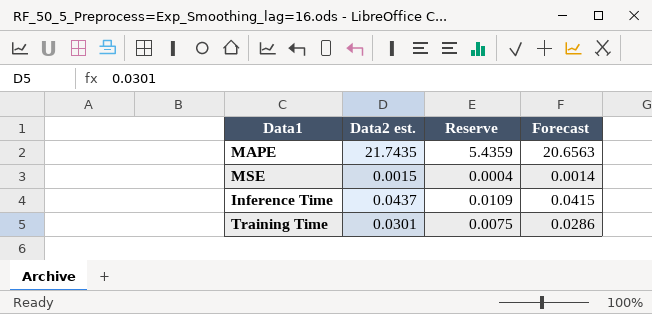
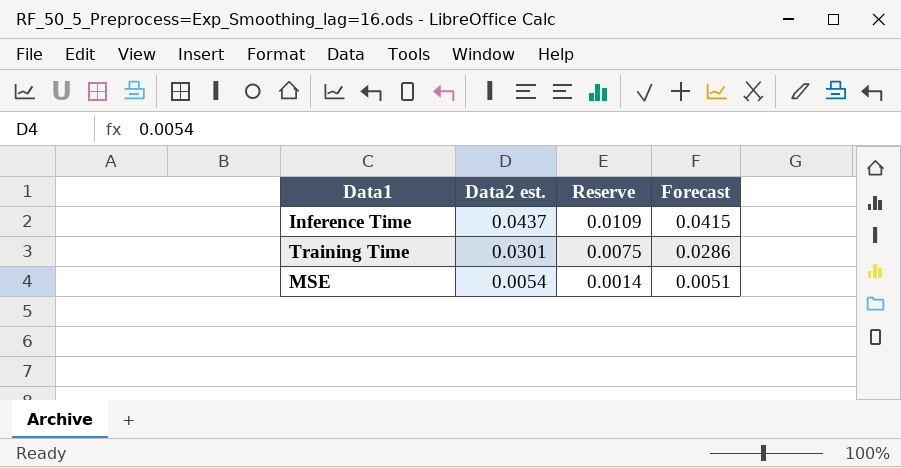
row order: none -> Data2 est. descending
row MAPE: 21.7435 | 5.4359 | 20.6563 -> none
MSE | Data2 est.: 0.0015 -> 0.0054
MSE | Reserve: 0.0004 -> 0.0014
MSE | Forecast: 0.0014 -> 0.0051

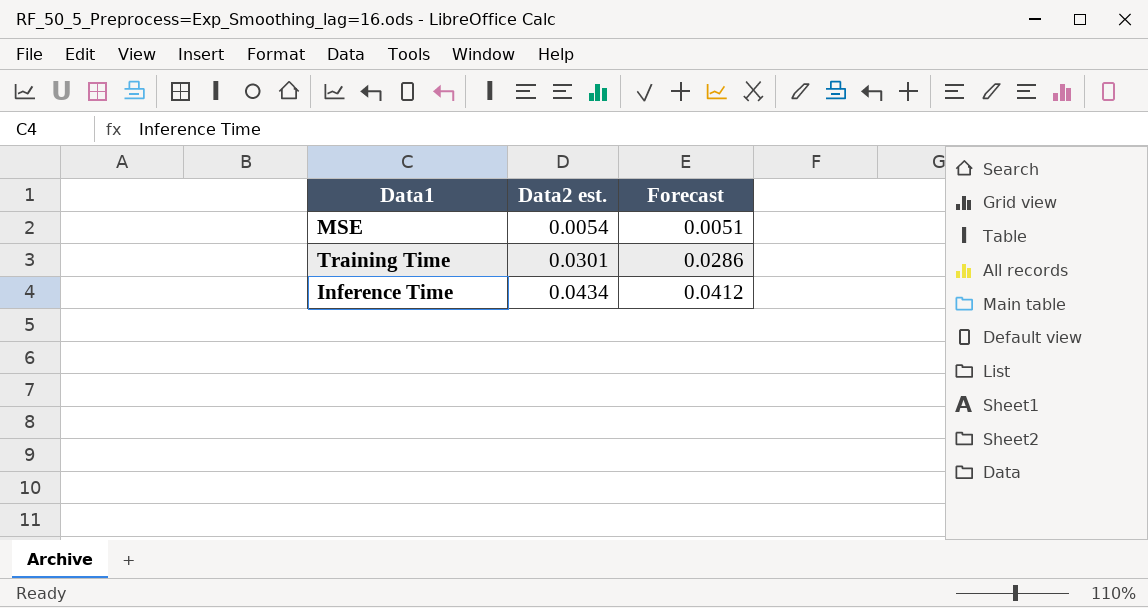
row order: Data2 est. descending -> Data2 est. ascending
column Reserve | formula: [Data2 est.] * 0.25 -> none
Inference Time | Data2 est.: 0.0437 -> 0.0434
Inference Time | Forecast: 0.0415 -> 0.0412

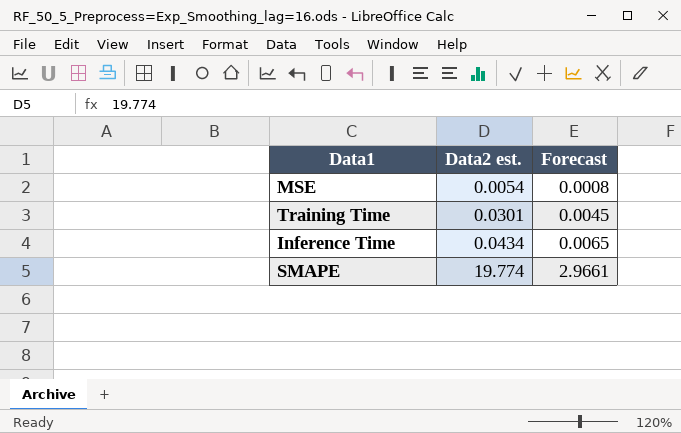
column Forecast | formula: [Data2 est.] * 0.95 -> [Data2 est.] * 0.15
row SMAPE: none -> 19.774 | 2.9661

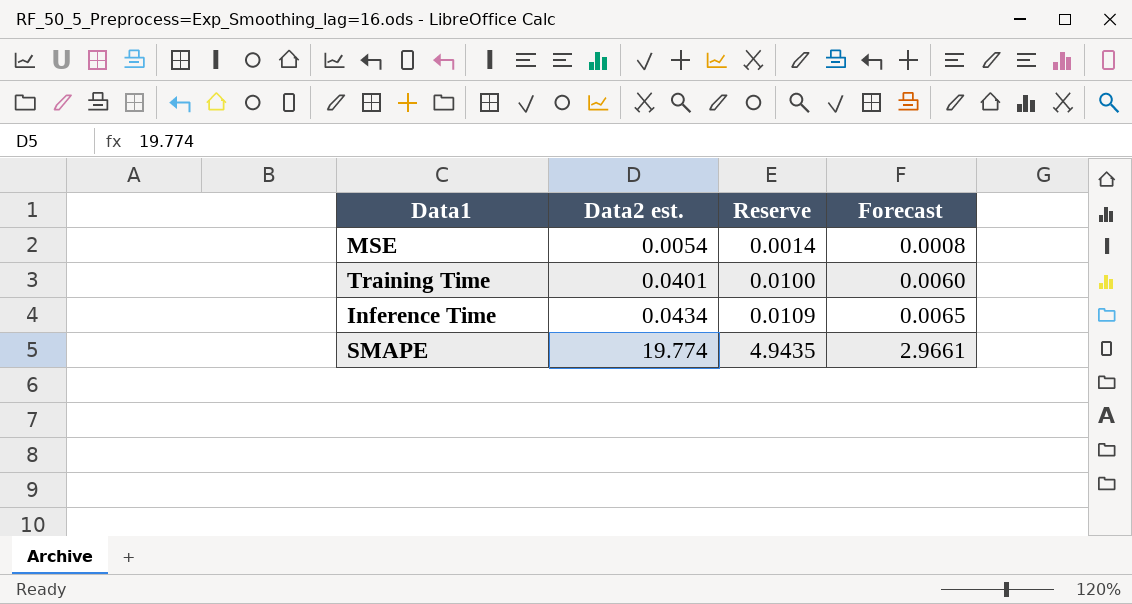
column Reserve | formula: none -> [Data2 est.] * 0.25
Training Time | Data2 est.: 0.0301 -> 0.0401
Training Time | Forecast: 0.0045 -> 0.0060

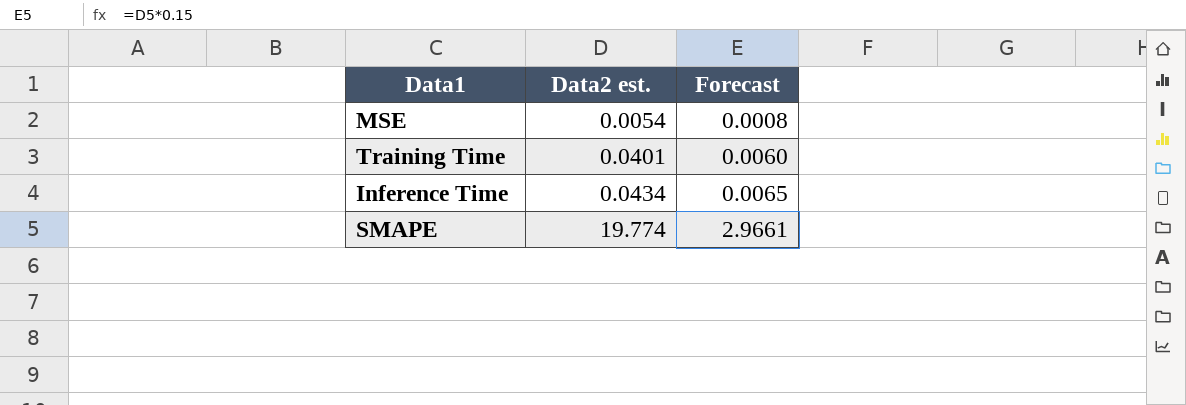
column Reserve | formula: [Data2 est.] * 0.25 -> none

